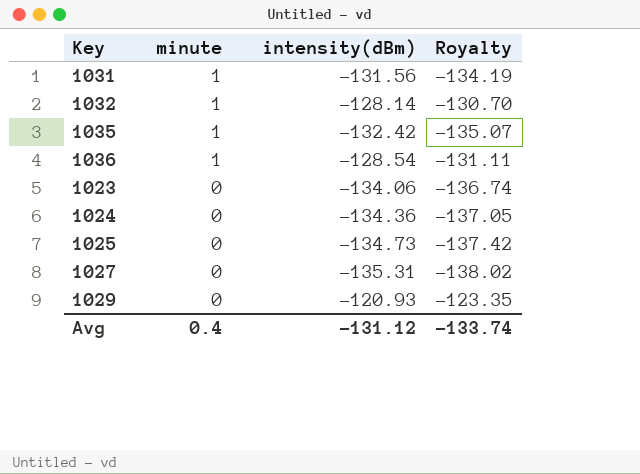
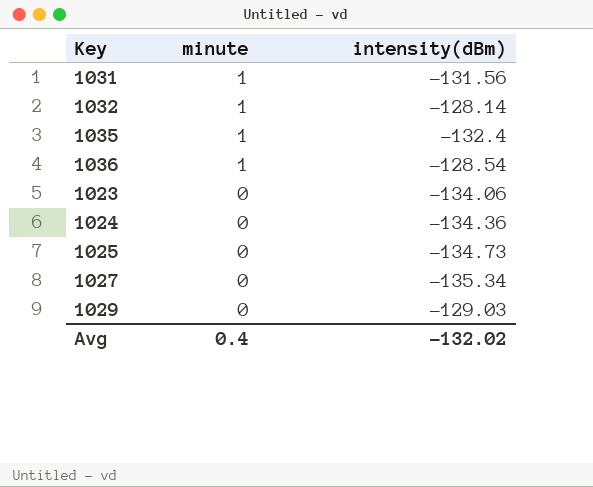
column Royalty | formula: [intensity(dBm)] * 1.02 -> none
1035 | intensity(dBm): -132.42 -> -132.4
1027 | intensity(dBm): -135.31 -> -135.34
1029 | intensity(dBm): -120.93 -> -129.03
Avg | intensity(dBm): -131.12 -> -132.02

